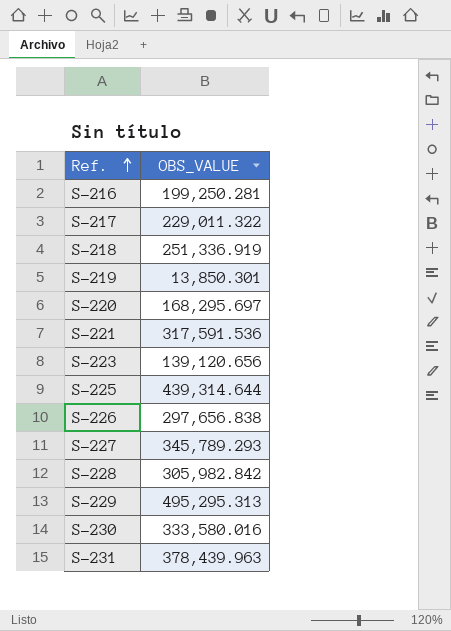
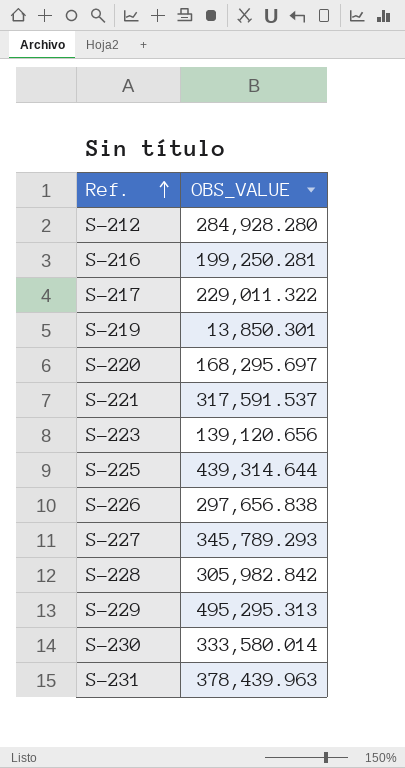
row S-218: 251,336.919 -> none
row S-212: none -> 284,928.280
S-221 | OBS_VALUE: 317,591.536 -> 317,591.537
S-230 | OBS_VALUE: 333,580.016 -> 333,580.014

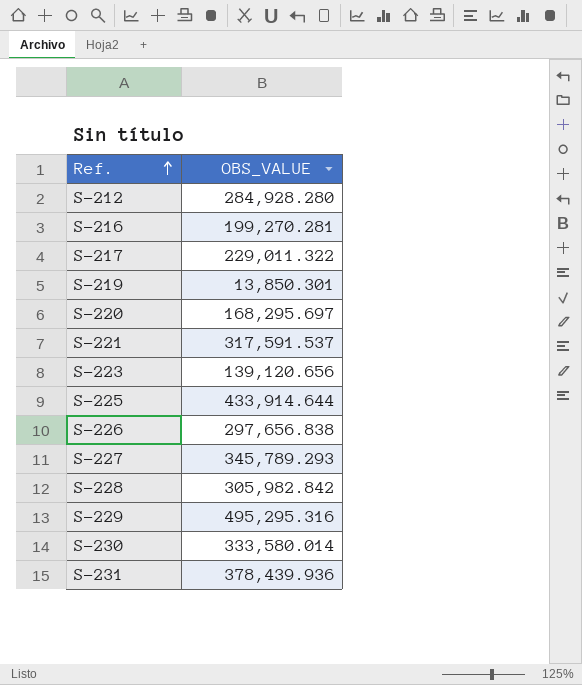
S-216 | OBS_VALUE: 199,250.281 -> 199,270.281
S-225 | OBS_VALUE: 439,314.644 -> 433,914.644
S-229 | OBS_VALUE: 495,295.313 -> 495,295.316
S-231 | OBS_VALUE: 378,439.963 -> 378,439.936

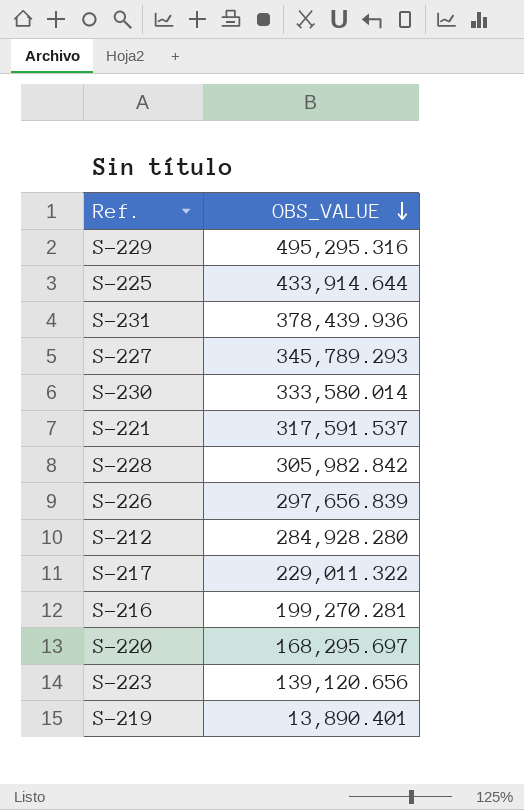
row order: Ref. ascending -> OBS_VALUE descending
S-226 | OBS_VALUE: 297,656.838 -> 297,656.839
S-219 | OBS_VALUE: 13,850.301 -> 13,890.401

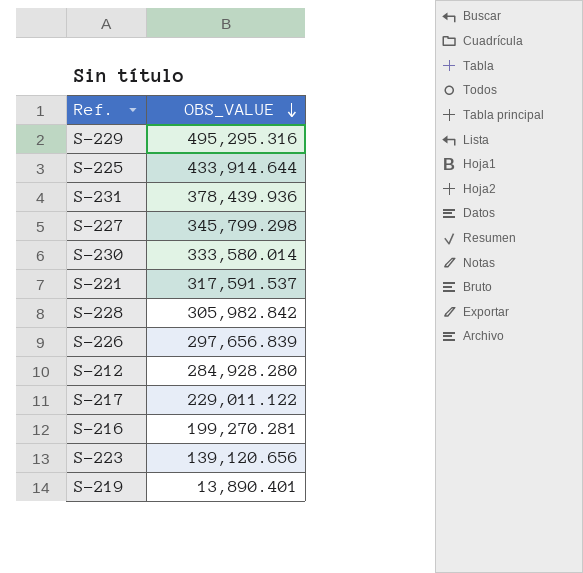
row S-220: 168,295.697 -> none
S-227 | OBS_VALUE: 345,789.293 -> 345,799.298
S-217 | OBS_VALUE: 229,011.322 -> 229,011.122

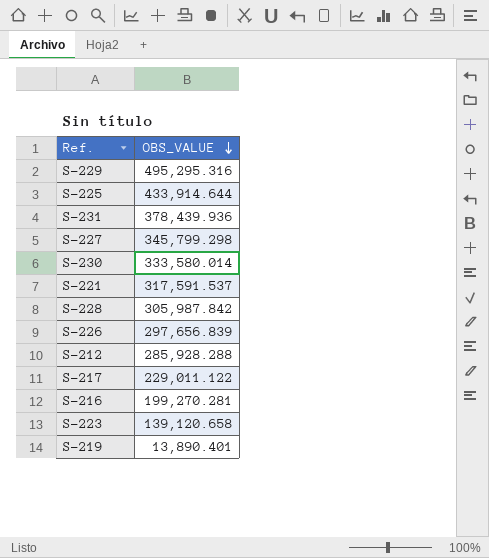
S-228 | OBS_VALUE: 305,982.842 -> 305,987.842
S-212 | OBS_VALUE: 284,928.280 -> 285,928.288
S-223 | OBS_VALUE: 139,120.656 -> 139,120.658

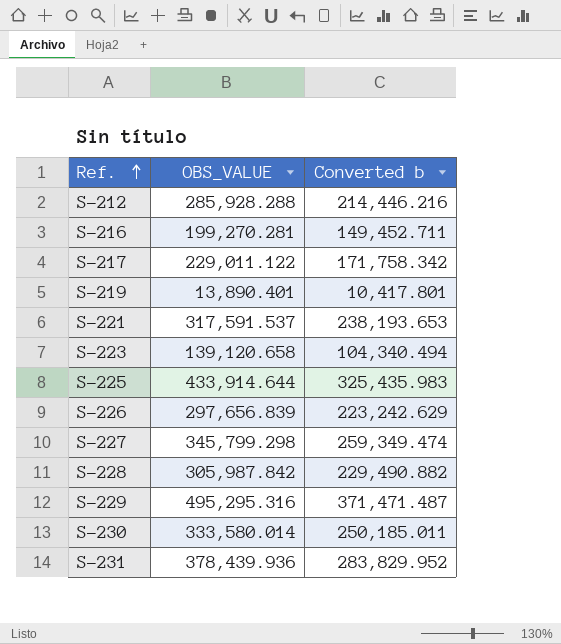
row order: OBS_VALUE descending -> Ref. ascending
column Converted b | formula: none -> [OBS_VALUE] * 0.75

